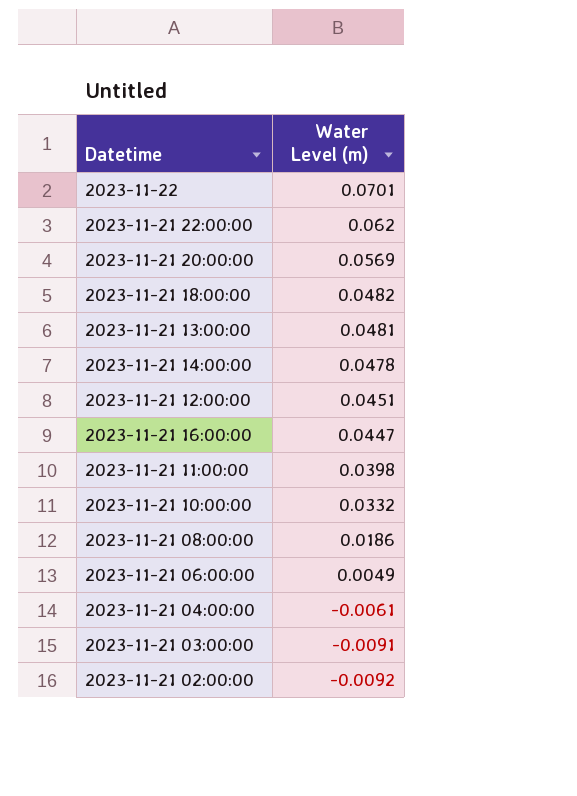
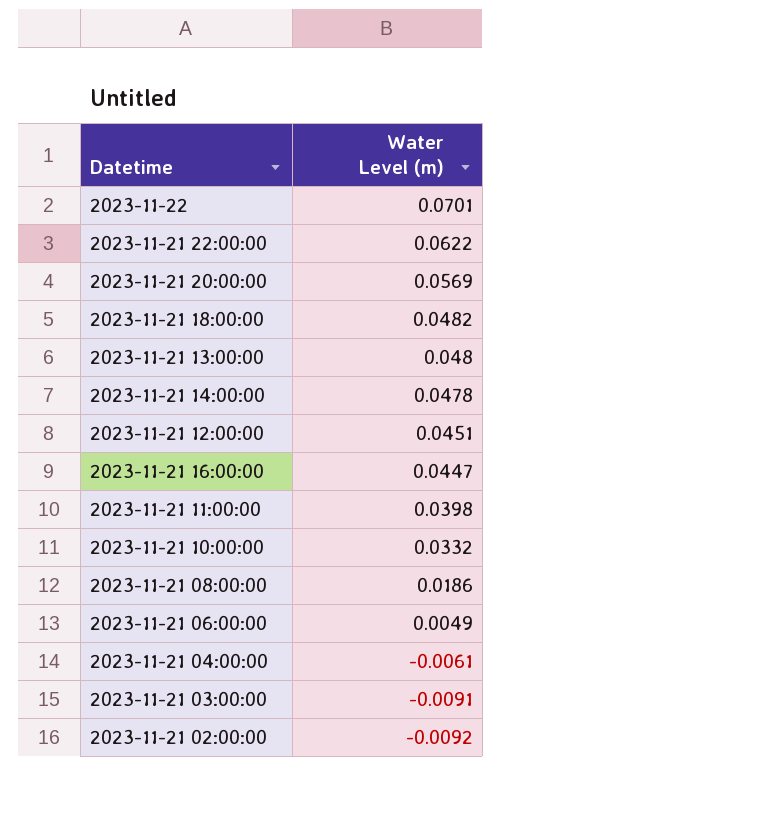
2023-11-21 22:00:00 | Water Level (m): 0.062 -> 0.0622
2023-11-21 13:00:00 | Water Level (m): 0.0481 -> 0.048

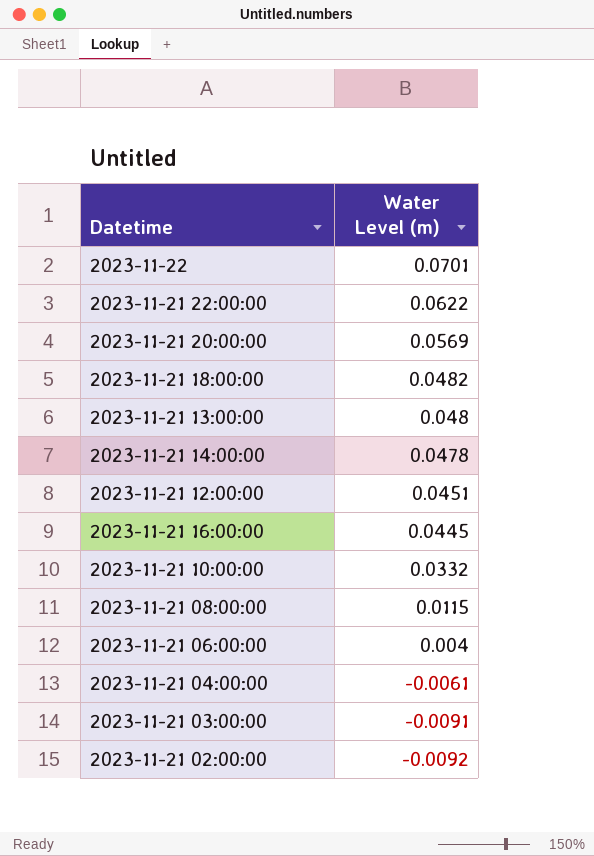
row 2023-11-21 11:00:00: 0.0398 -> none
2023-11-21 16:00:00 | Water Level (m): 0.0447 -> 0.0445
2023-11-21 08:00:00 | Water Level (m): 0.0186 -> 0.0115
2023-11-21 06:00:00 | Water Level (m): 0.0049 -> 0.004

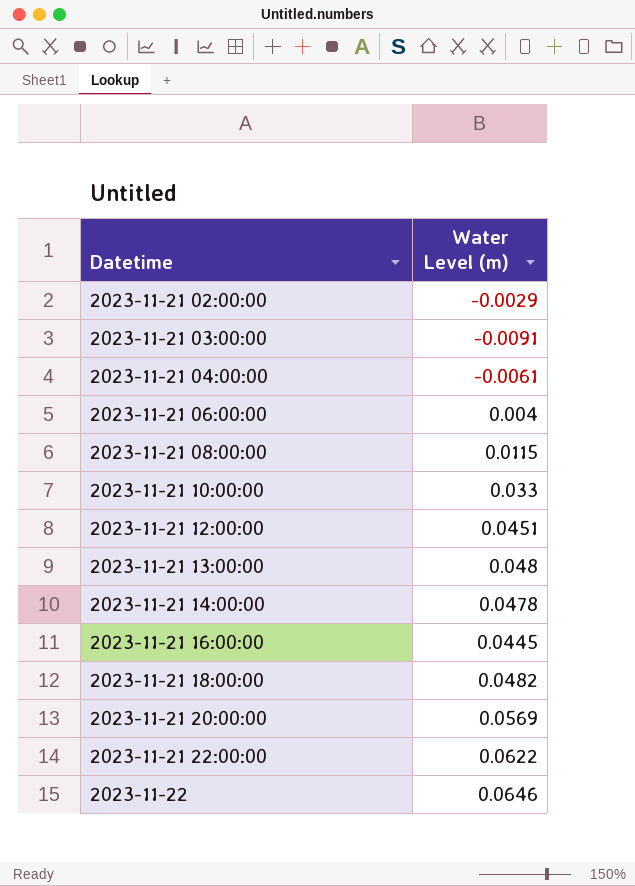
row order: Water Level (m) descending -> Datetime ascending
2023-11-21 02:00:00 | Water Level (m): -0.0092 -> -0.0029
2023-11-21 10:00:00 | Water Level (m): 0.0332 -> 0.033
2023-11-22 | Water Level (m): 0.0701 -> 0.0646

